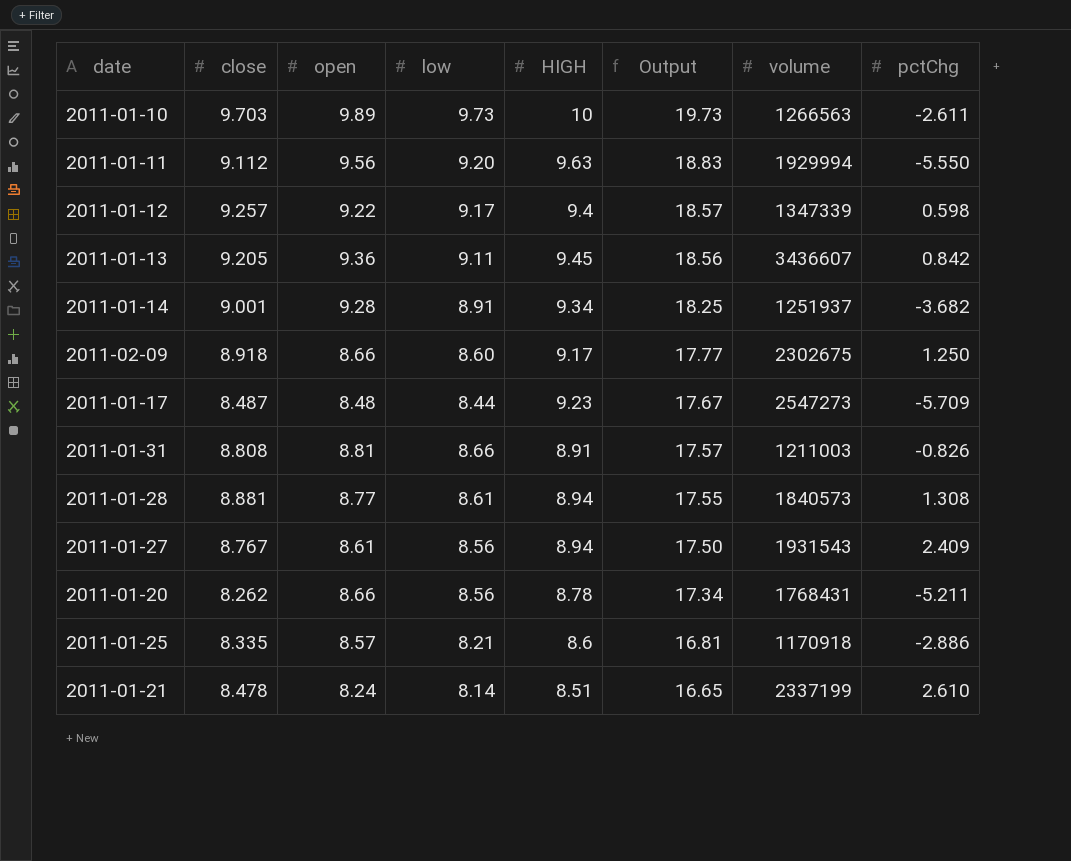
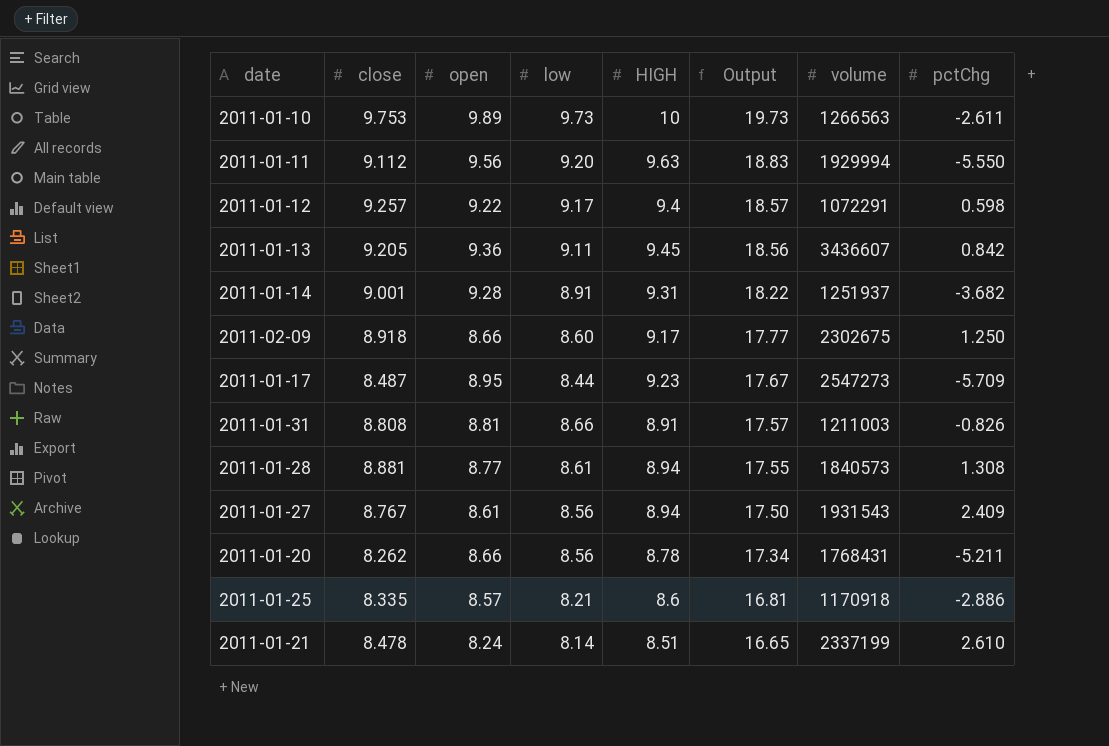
2011-01-10 | close: 9.703 -> 9.753
2011-01-12 | volume: 1347339 -> 1072291
2011-01-14 | HIGH: 9.34 -> 9.31
2011-01-14 | Output: 18.25 -> 18.22
2011-01-17 | open: 8.48 -> 8.95

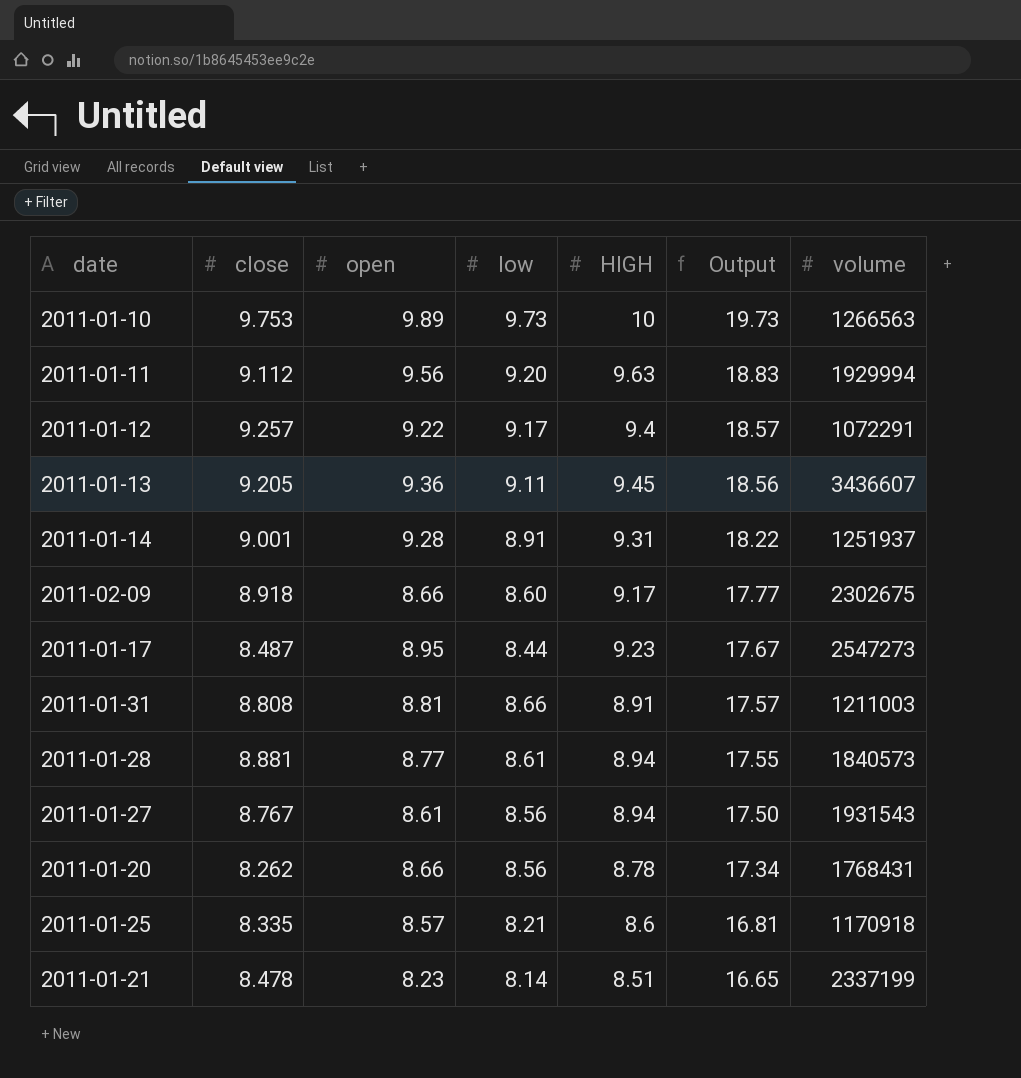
column pctChg | position: 8 -> none
2011-01-21 | open: 8.24 -> 8.23

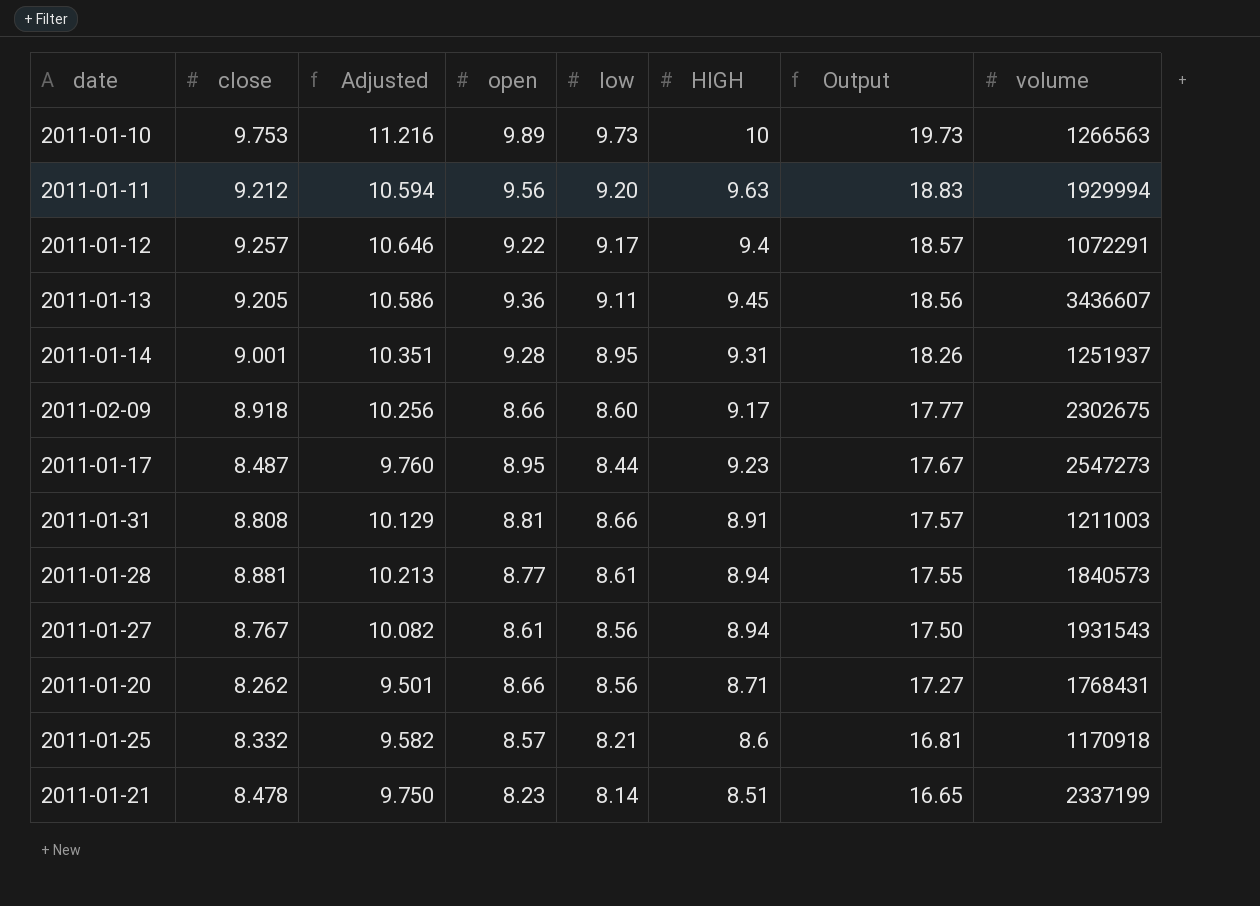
column Adjusted | formula: none -> [close] * 1.15
2011-01-11 | close: 9.112 -> 9.212
2011-01-14 | low: 8.91 -> 8.95
2011-01-14 | Output: 18.22 -> 18.26
2011-01-20 | HIGH: 8.78 -> 8.71
2011-01-20 | Output: 17.34 -> 17.27
2011-01-25 | close: 8.335 -> 8.332

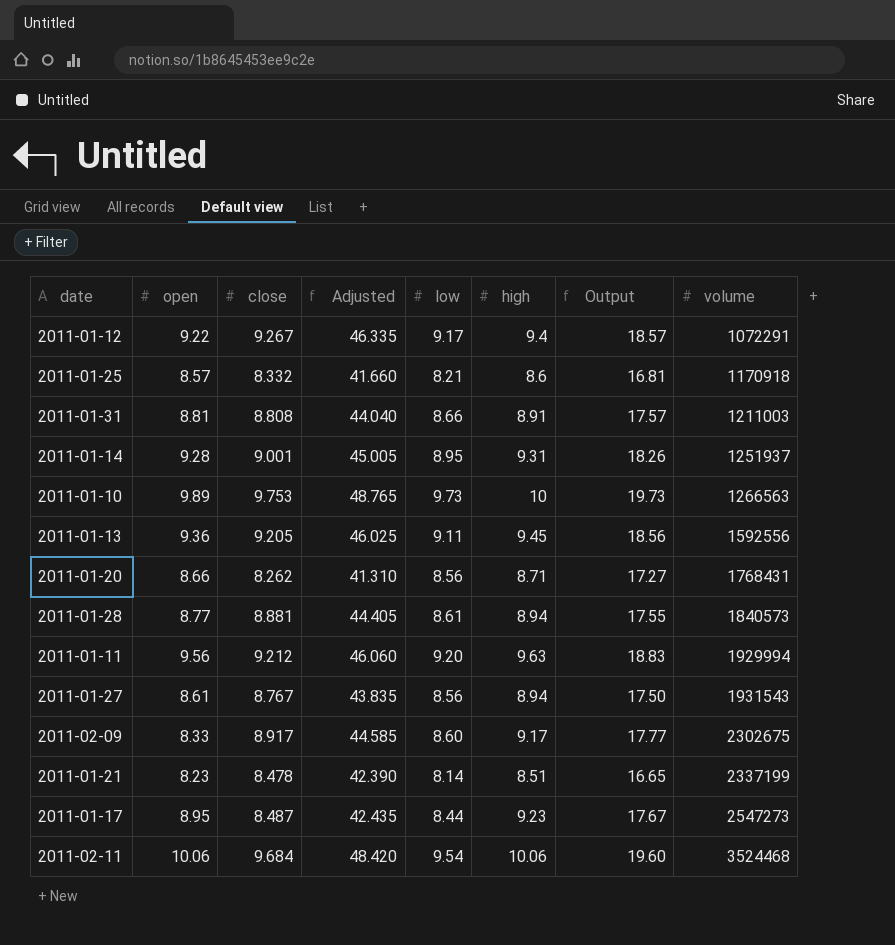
row order: Output descending -> volume ascending
column open | position: 4 -> 2
column Adjusted | formula: [close] * 1.15 -> [close] * 5
column name: HIGH -> high
2011-01-12 | close: 9.257 -> 9.267
2011-01-13 | volume: 3436607 -> 1592556
2011-02-09 | open: 8.66 -> 8.33
2011-02-09 | close: 8.918 -> 8.917
row 2011-02-11: none -> 10.06 | 9.684 | 48.420 | 9.54 | 10.06 | 19.60 | 3524468

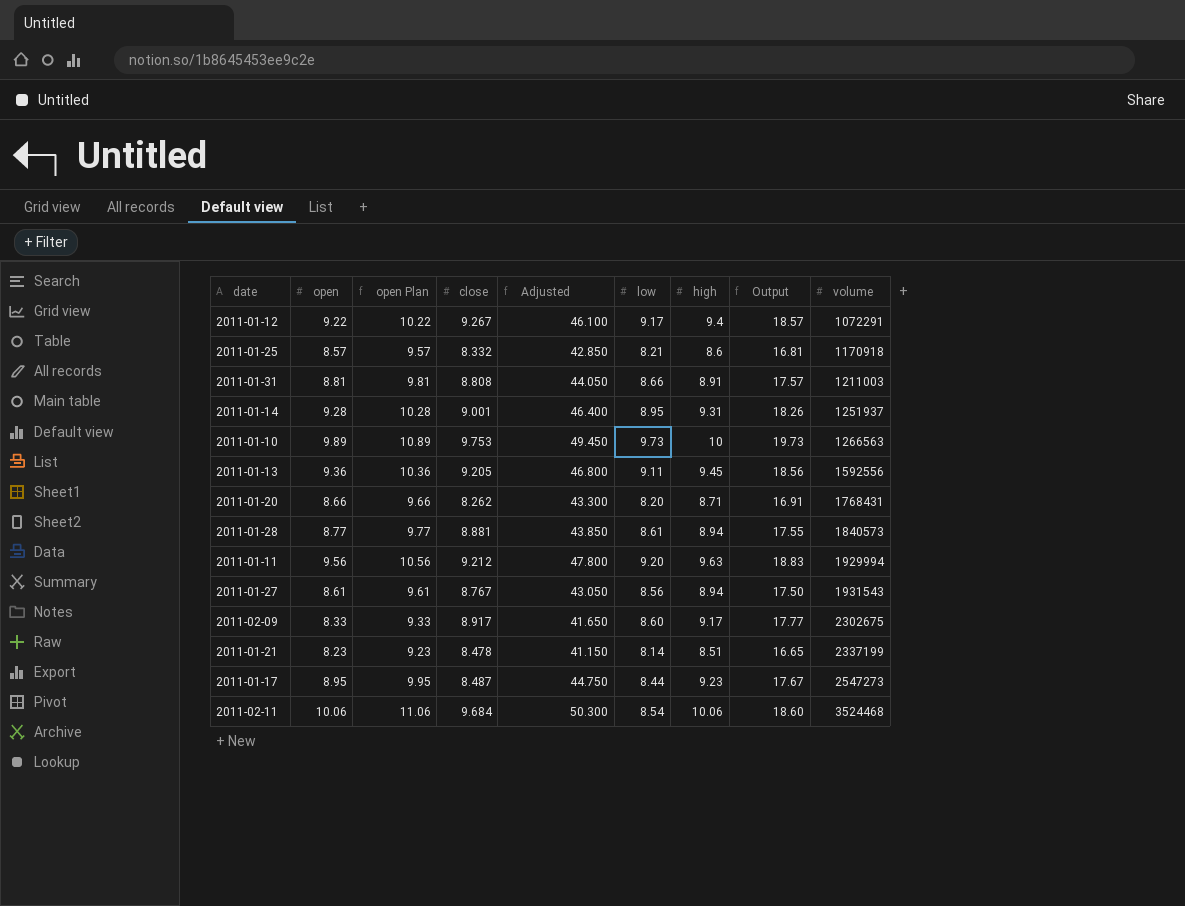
column open Plan | formula: none -> [open] + 1
column Adjusted | formula: [close] * 5 -> [open] * 5
2011-01-20 | low: 8.56 -> 8.20
2011-01-20 | Output: 17.27 -> 16.91
2011-02-11 | low: 9.54 -> 8.54
2011-02-11 | Output: 19.60 -> 18.60

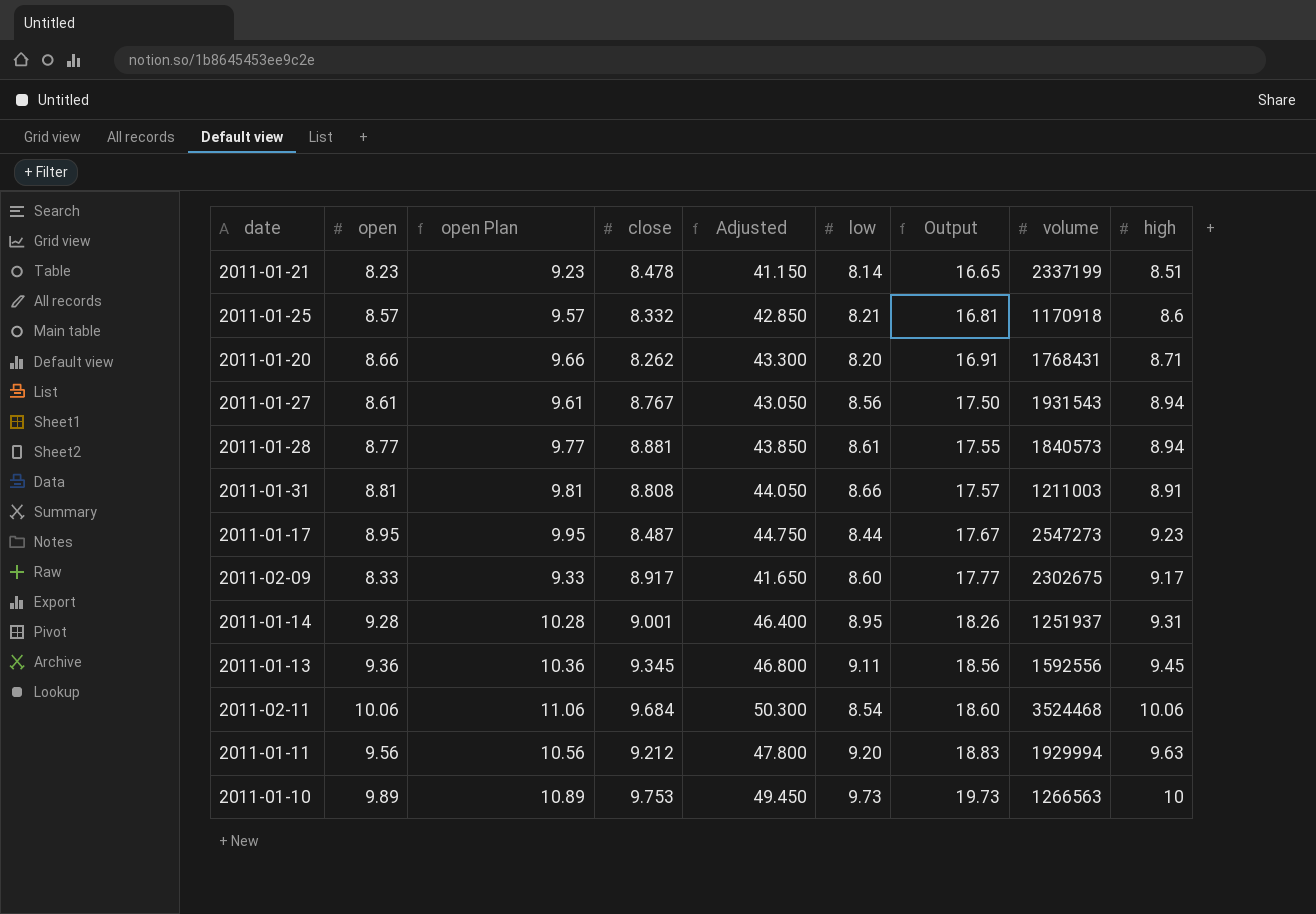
row order: volume ascending -> Output ascending
column high | position: 7 -> 9
row 2011-01-12: 9.22 | 10.22 | 9.267 | 46.100 | 9.17 | 9.4 | 18.57 | 1072291 -> none
2011-01-13 | close: 9.205 -> 9.345

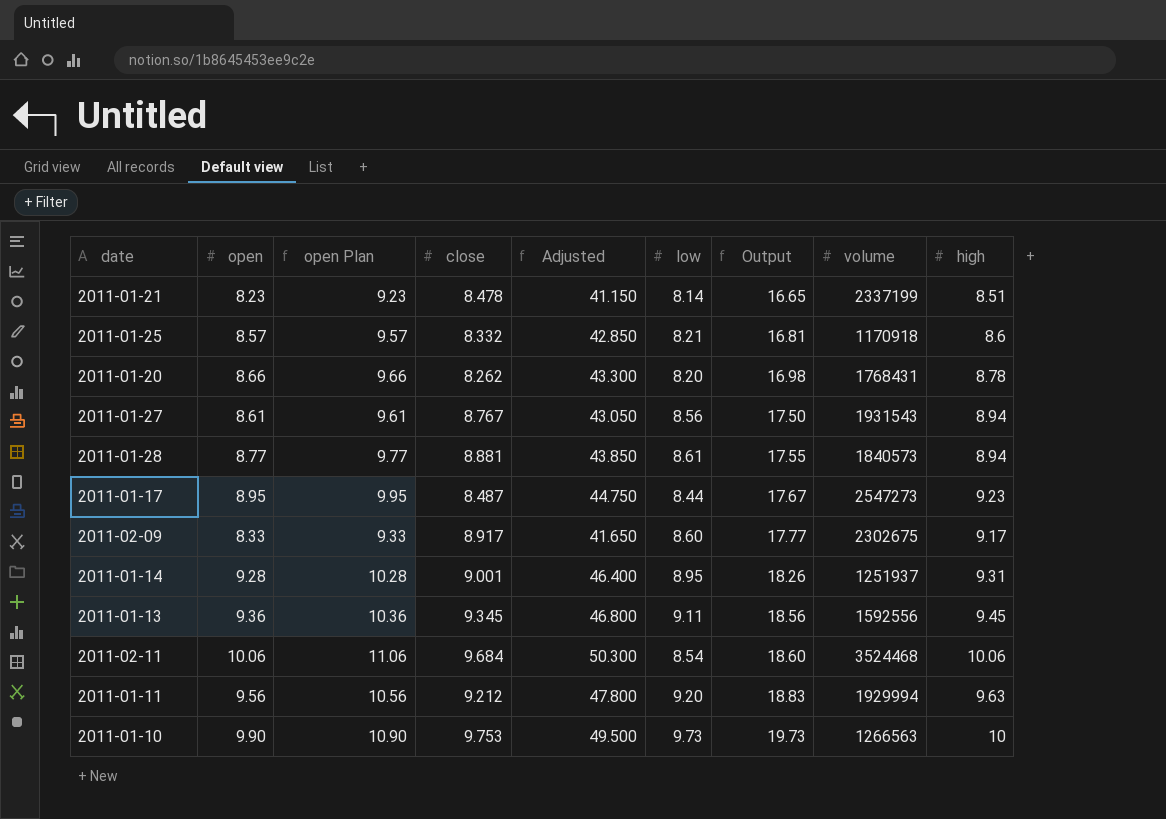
row 2011-01-31: 8.81 | 9.81 | 8.808 | 44.050 | 8.66 | 17.57 | 1211003 | 8.91 -> none
2011-01-20 | Output: 16.91 -> 16.98
2011-01-20 | high: 8.71 -> 8.78
2011-01-10 | open: 9.89 -> 9.90
2011-01-10 | open Plan: 10.89 -> 10.90
2011-01-10 | Adjusted: 49.450 -> 49.500

